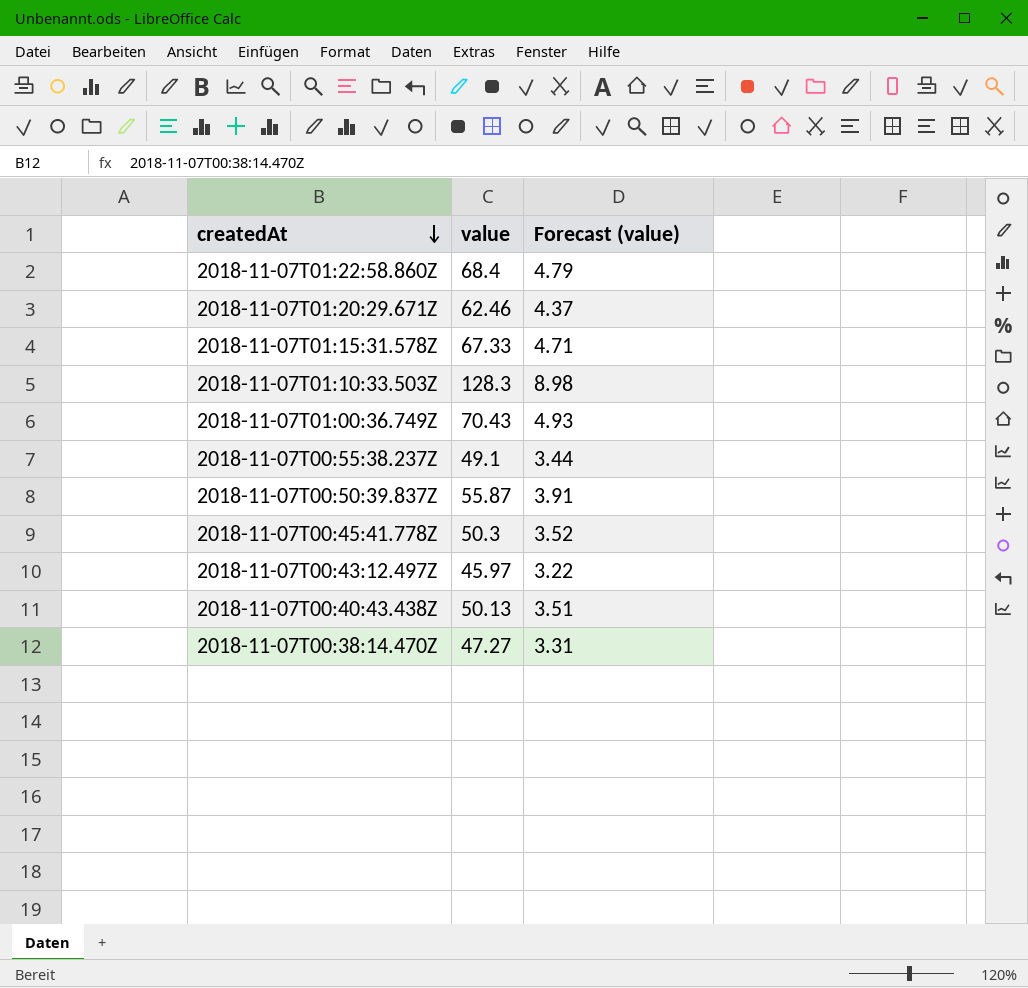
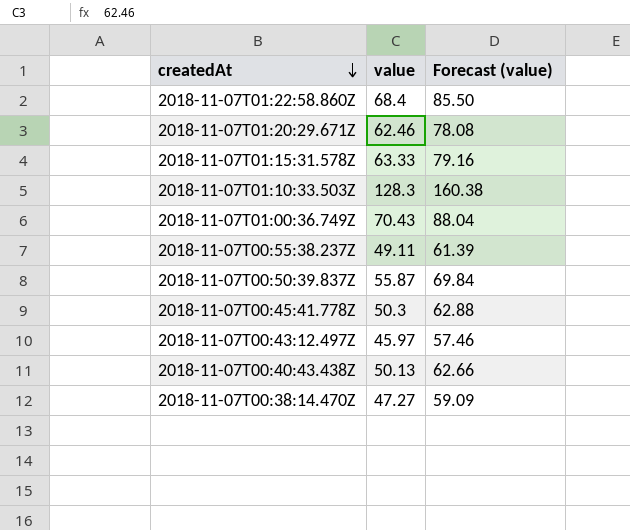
column Forecast (value) | formula: [value] * 0.07 -> [value] * 1.25
2018-11-07T01:15:31.578Z | value: 67.33 -> 63.33
2018-11-07T00:55:38.237Z | value: 49.1 -> 49.11

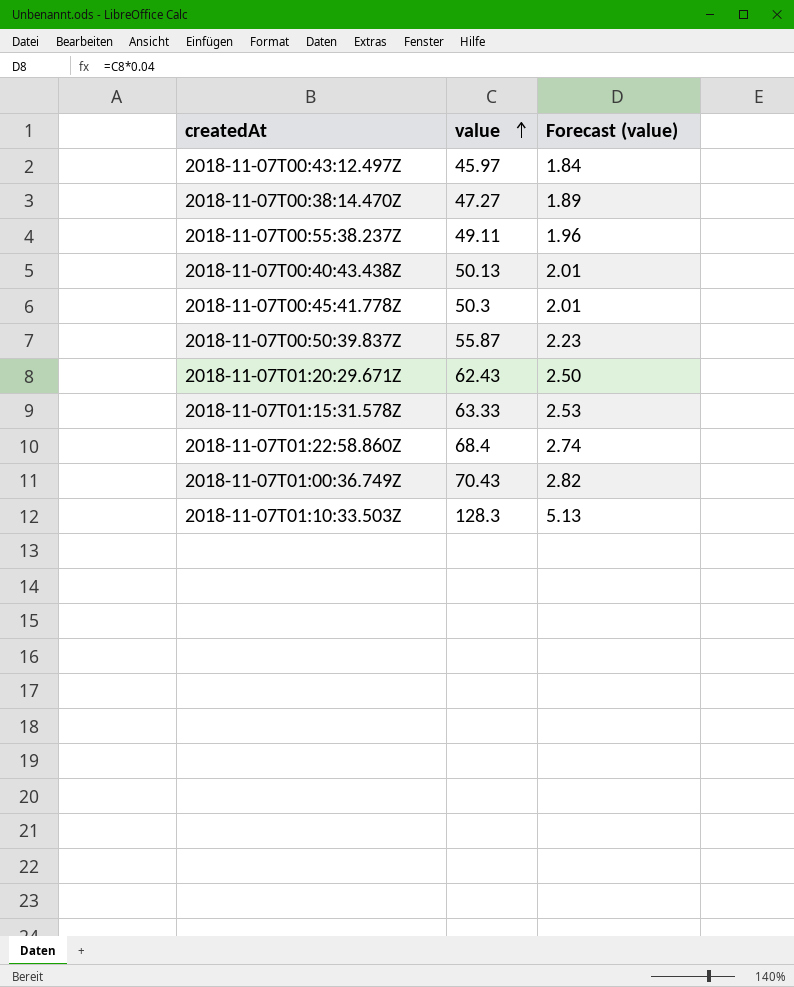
row order: createdAt descending -> value ascending
column Forecast (value) | formula: [value] * 1.25 -> [value] * 0.04
2018-11-07T01:20:29.671Z | value: 62.46 -> 62.43

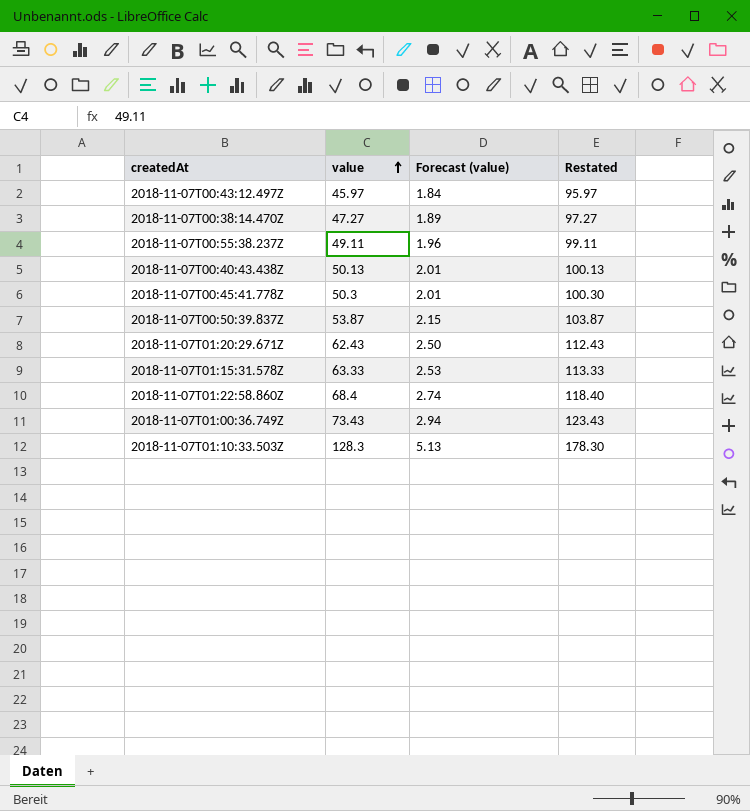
column Restated | formula: none -> [value] + 50
2018-11-07T00:50:39.837Z | value: 55.87 -> 53.87
2018-11-07T00:50:39.837Z | Forecast (value): 2.23 -> 2.15
2018-11-07T01:00:36.749Z | value: 70.43 -> 73.43
2018-11-07T01:00:36.749Z | Forecast (value): 2.82 -> 2.94

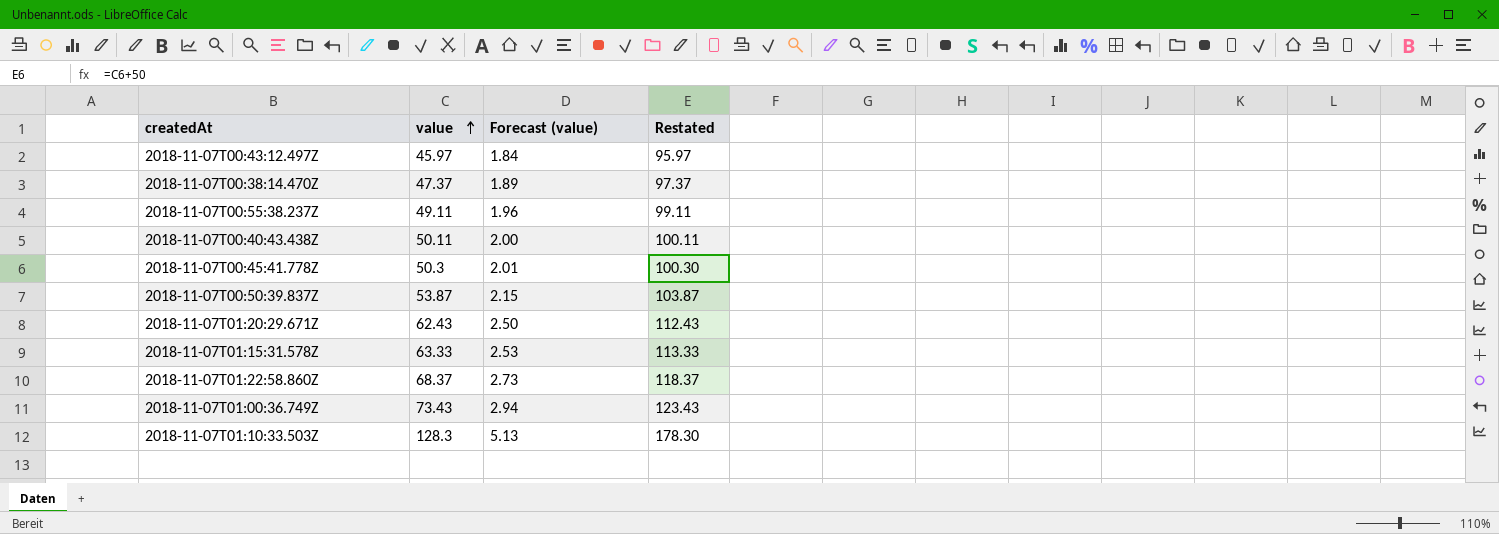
2018-11-07T00:38:14.470Z | value: 47.27 -> 47.37
2018-11-07T00:38:14.470Z | Restated: 97.27 -> 97.37
2018-11-07T00:40:43.438Z | value: 50.13 -> 50.11
2018-11-07T00:40:43.438Z | Forecast (value): 2.01 -> 2.00
2018-11-07T00:40:43.438Z | Restated: 100.13 -> 100.11
2018-11-07T01:22:58.860Z | value: 68.4 -> 68.37
2018-11-07T01:22:58.860Z | Forecast (value): 2.74 -> 2.73
2018-11-07T01:22:58.860Z | Restated: 118.40 -> 118.37

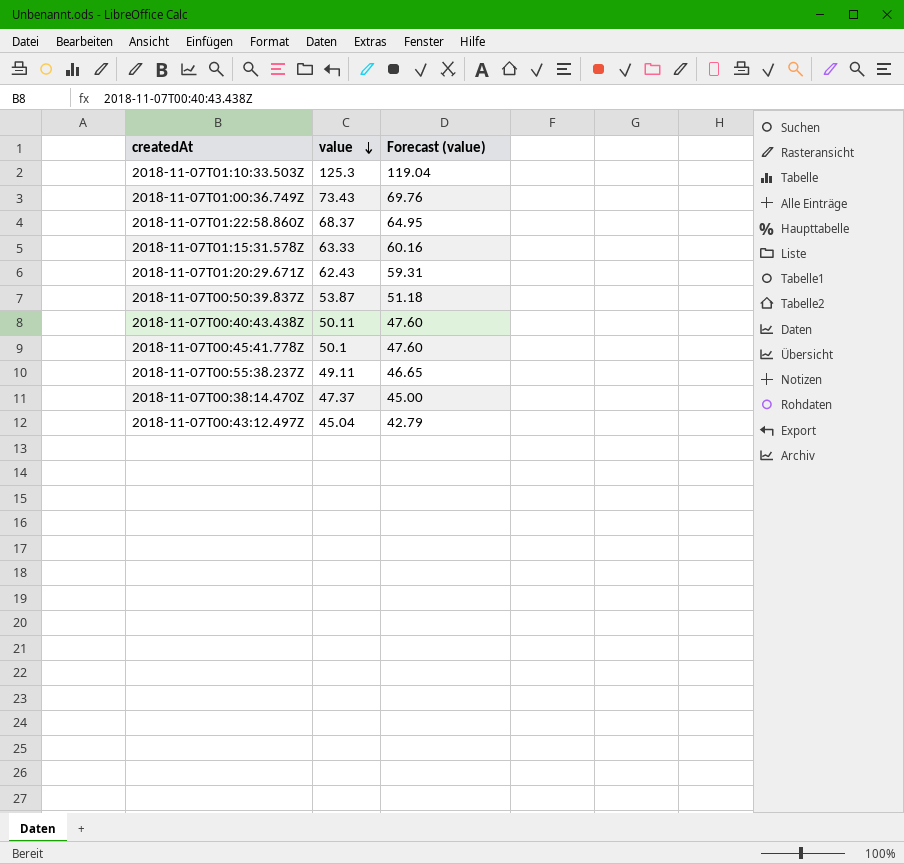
row order: value ascending -> value descending
column Restated | formula: [value] + 50 -> none
column Forecast (value) | formula: [value] * 0.04 -> [value] * 0.95
2018-11-07T01:10:33.503Z | value: 128.3 -> 125.3
2018-11-07T00:45:41.778Z | value: 50.3 -> 50.1
2018-11-07T00:43:12.497Z | value: 45.97 -> 45.04

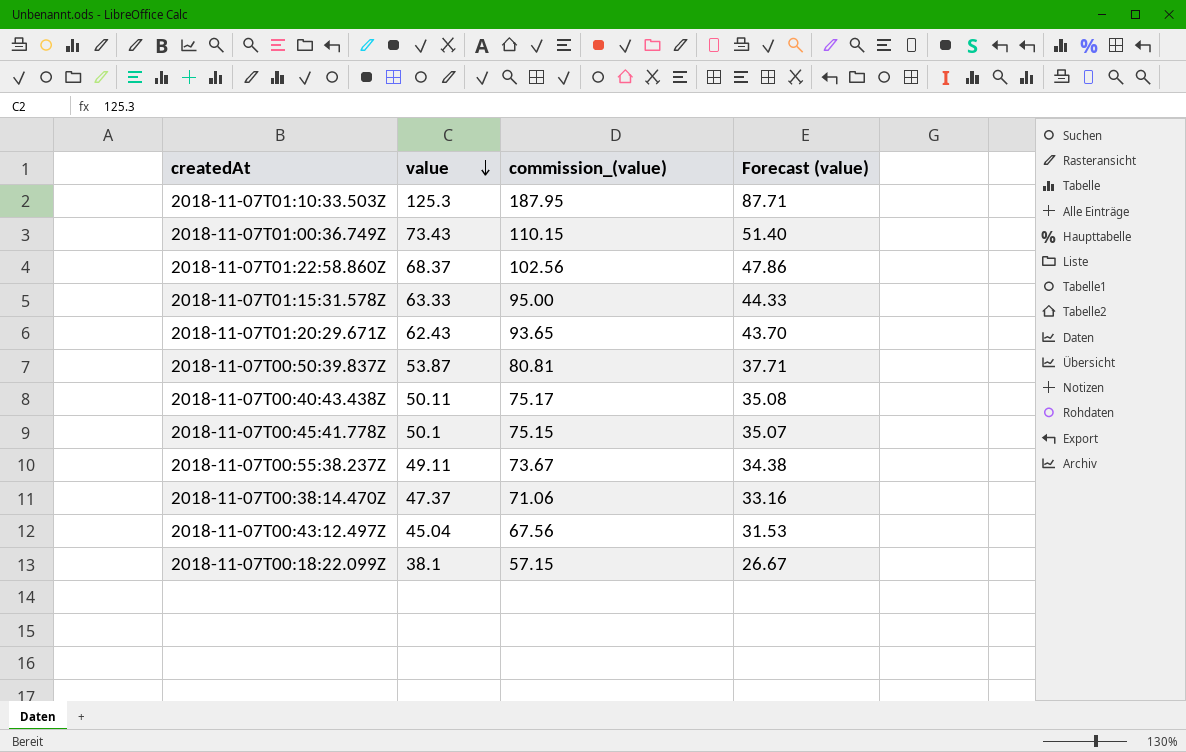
column commission_(value) | formula: none -> [value] * 1.5
column Forecast (value) | formula: [value] * 0.95 -> [value] * 0.7
row 2018-11-07T00:18:22.099Z: none -> 38.1 | 57.15 | 26.67

